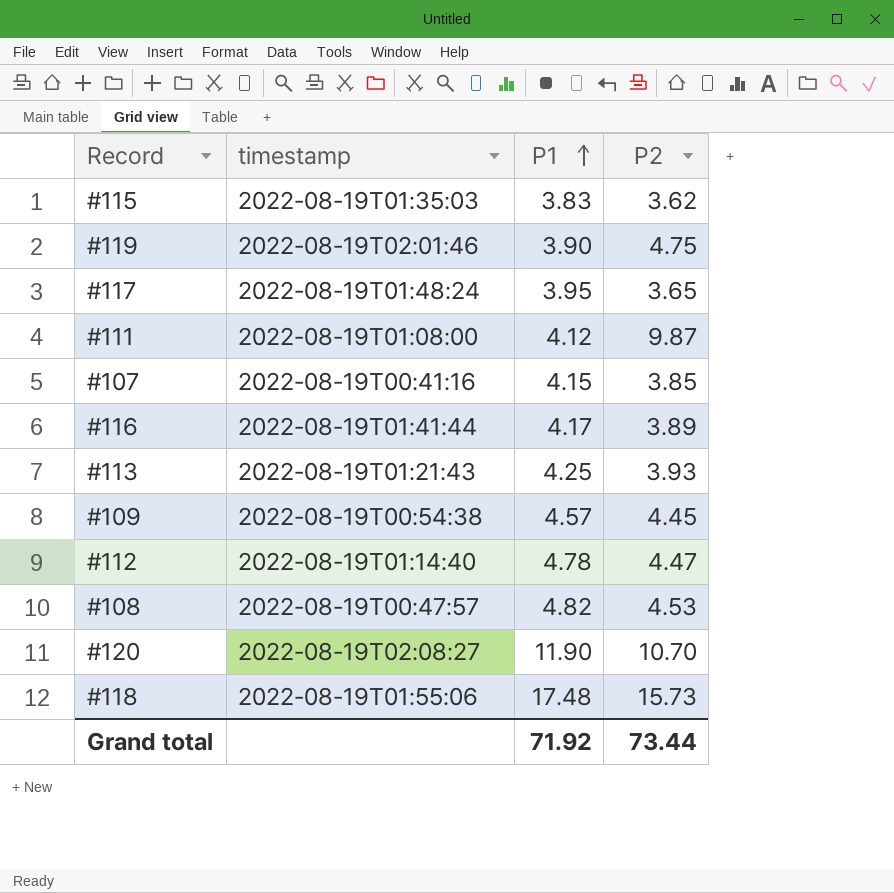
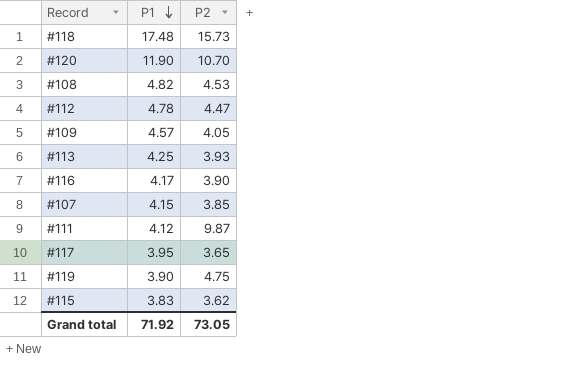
row order: P1 ascending -> P1 descending
column timestamp | position: 2 -> none
#109 | P2: 4.45 -> 4.05
#116 | P2: 3.89 -> 3.90
Grand total | P2: 73.44 -> 73.05

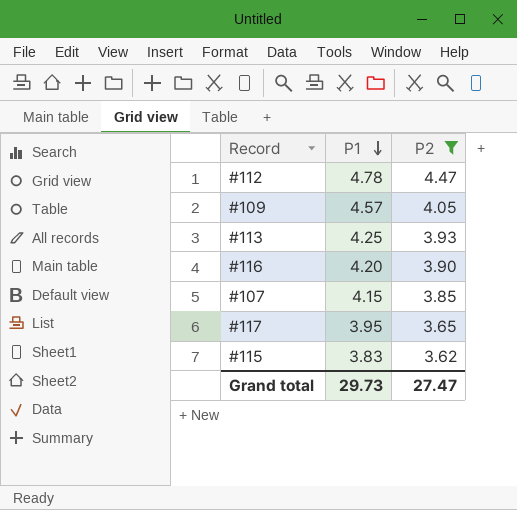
filter: none -> P2 <= 4.47
#116 | P1: 4.17 -> 4.20
Grand total | P1: 71.92 -> 29.73
Grand total | P2: 73.05 -> 27.47

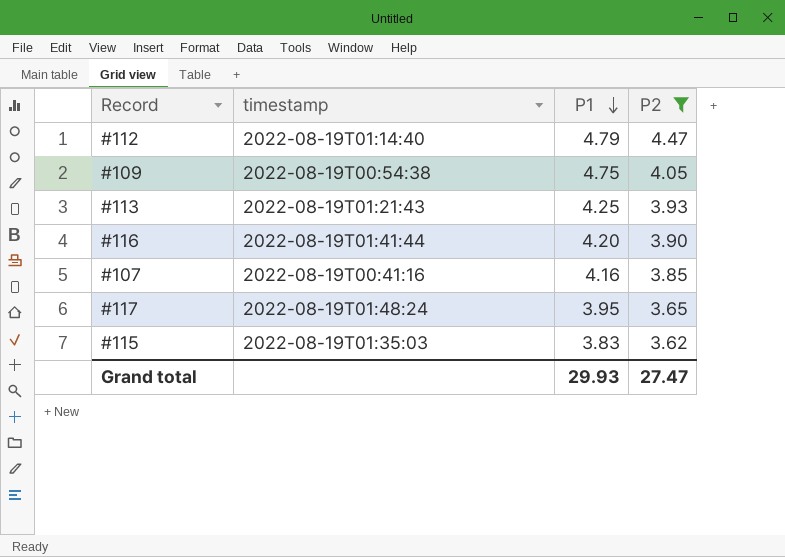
column timestamp | position: none -> 2
#112 | P1: 4.78 -> 4.79
#109 | P1: 4.57 -> 4.75
#107 | P1: 4.15 -> 4.16
Grand total | P1: 29.73 -> 29.93

